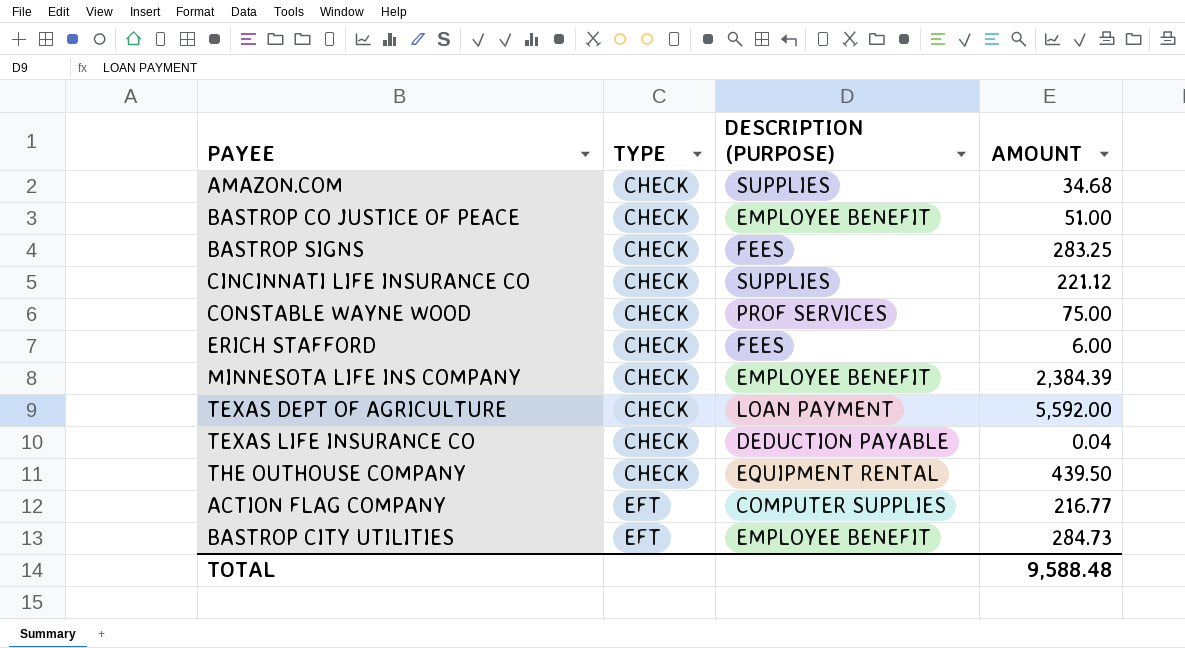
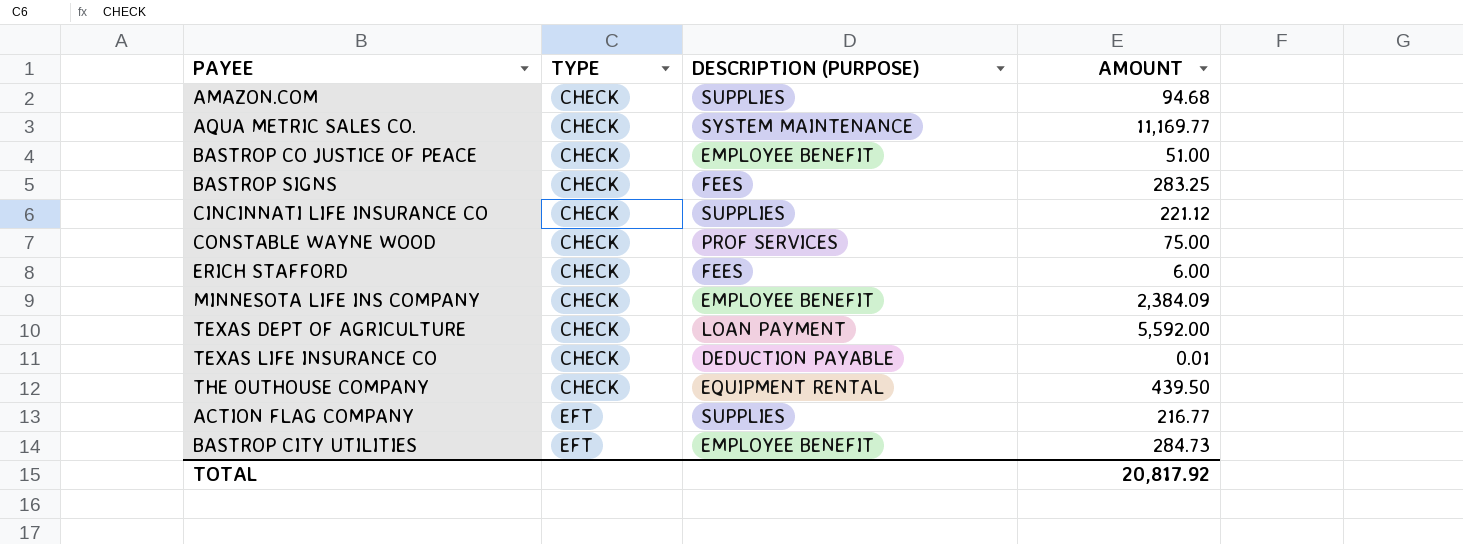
AMAZON.COM | AMOUNT: 34.68 -> 94.68
row AQUA METRIC SALES CO.: none -> CHECK | SYSTEM MAINTENANCE | 11,169.77
MINNESOTA LIFE INS COMPANY | AMOUNT: 2,384.39 -> 2,384.09
TEXAS LIFE INSURANCE CO | AMOUNT: 0.04 -> 0.01
ACTION FLAG COMPANY | DESCRIPTION (PURPOSE): COMPUTER SUPPLIES -> SUPPLIES
TOTAL | AMOUNT: 9,588.48 -> 20,817.92

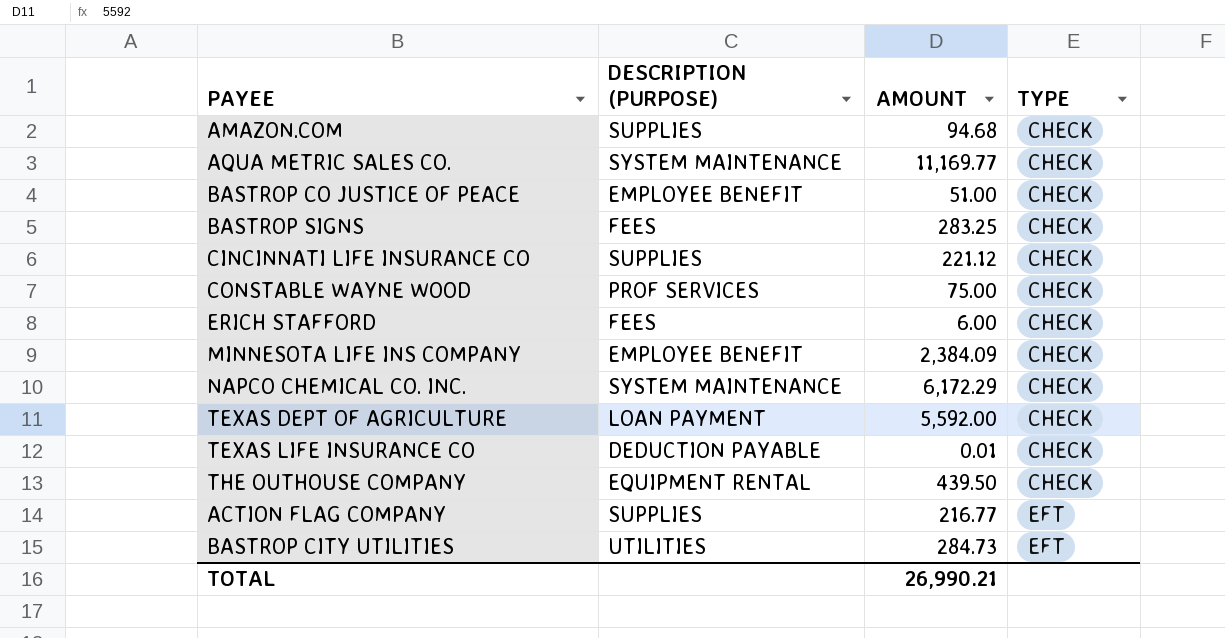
column TYPE | position: 2 -> 4
row NAPCO CHEMICAL CO. INC.: none -> SYSTEM MAINTENANCE | 6,172.29 | CHECK
BASTROP CITY UTILITIES | DESCRIPTION (PURPOSE): EMPLOYEE BENEFIT -> UTILITIES
TOTAL | AMOUNT: 20,817.92 -> 26,990.21

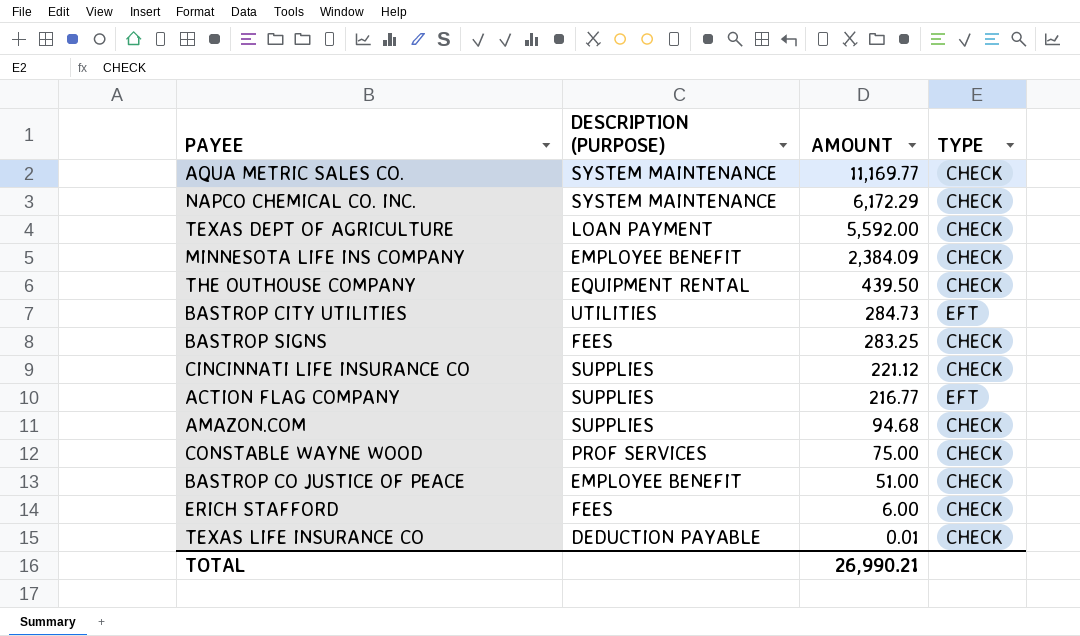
row order: TYPE ascending -> AMOUNT descending

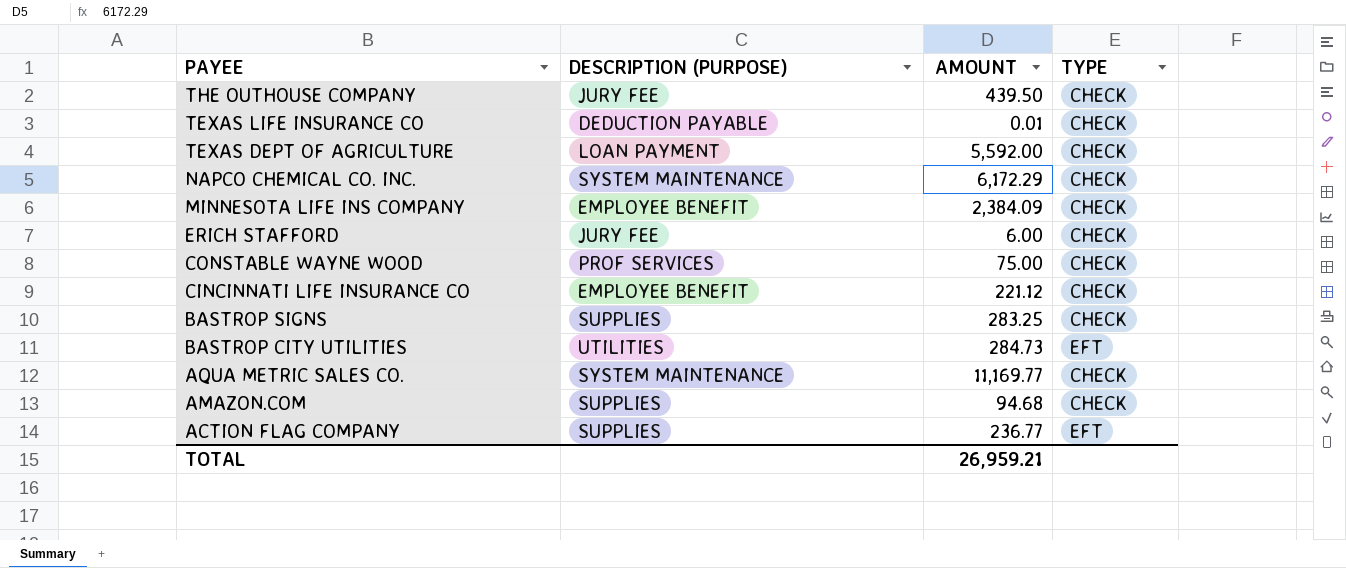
row order: AMOUNT descending -> PAYEE descending
row BASTROP CO JUSTICE OF PEACE: EMPLOYEE BENEFIT | 51.00 | CHECK -> none
THE OUTHOUSE COMPANY | DESCRIPTION (PURPOSE): EQUIPMENT RENTAL -> JURY FEE
ERICH STAFFORD | DESCRIPTION (PURPOSE): FEES -> JURY FEE
CINCINNATI LIFE INSURANCE CO | DESCRIPTION (PURPOSE): SUPPLIES -> EMPLOYEE BENEFIT
BASTROP SIGNS | DESCRIPTION (PURPOSE): FEES -> SUPPLIES
ACTION FLAG COMPANY | AMOUNT: 216.77 -> 236.77
TOTAL | AMOUNT: 26,990.21 -> 26,959.21

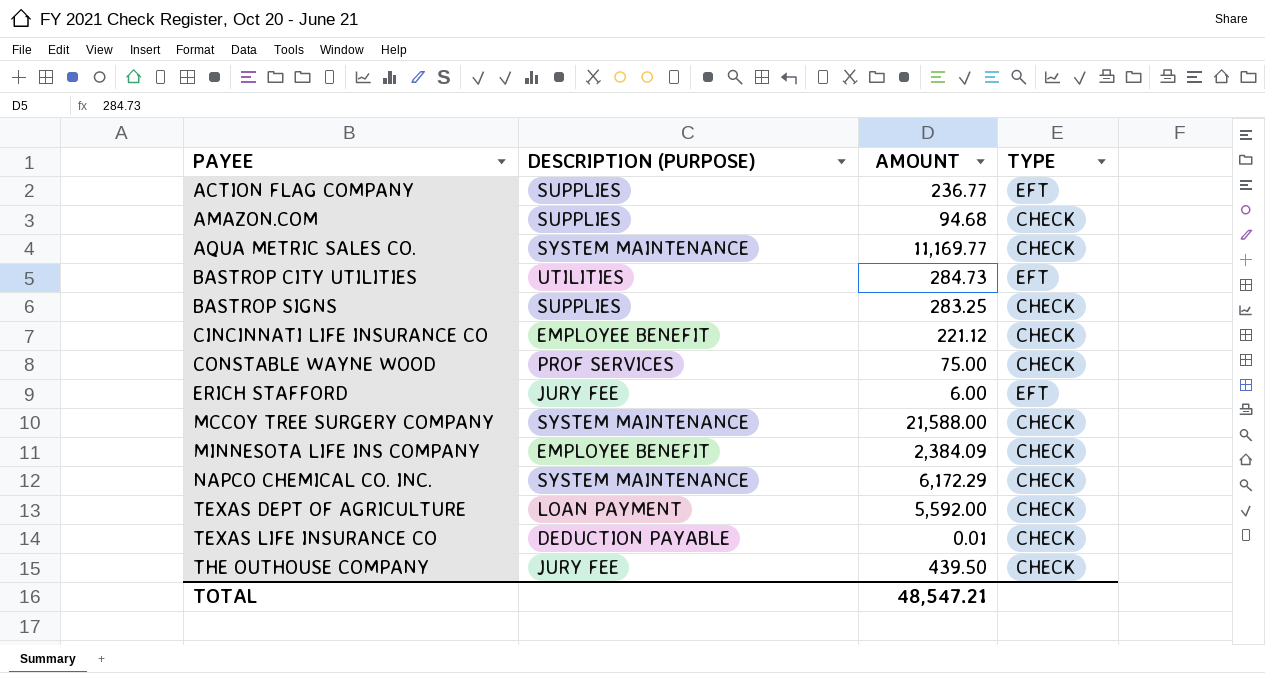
row order: PAYEE descending -> PAYEE ascending
ERICH STAFFORD | TYPE: CHECK -> EFT
row MCCOY TREE SURGERY COMPANY: none -> SYSTEM MAINTENANCE | 21,588.00 | CHECK
TOTAL | AMOUNT: 26,959.21 -> 48,547.21

